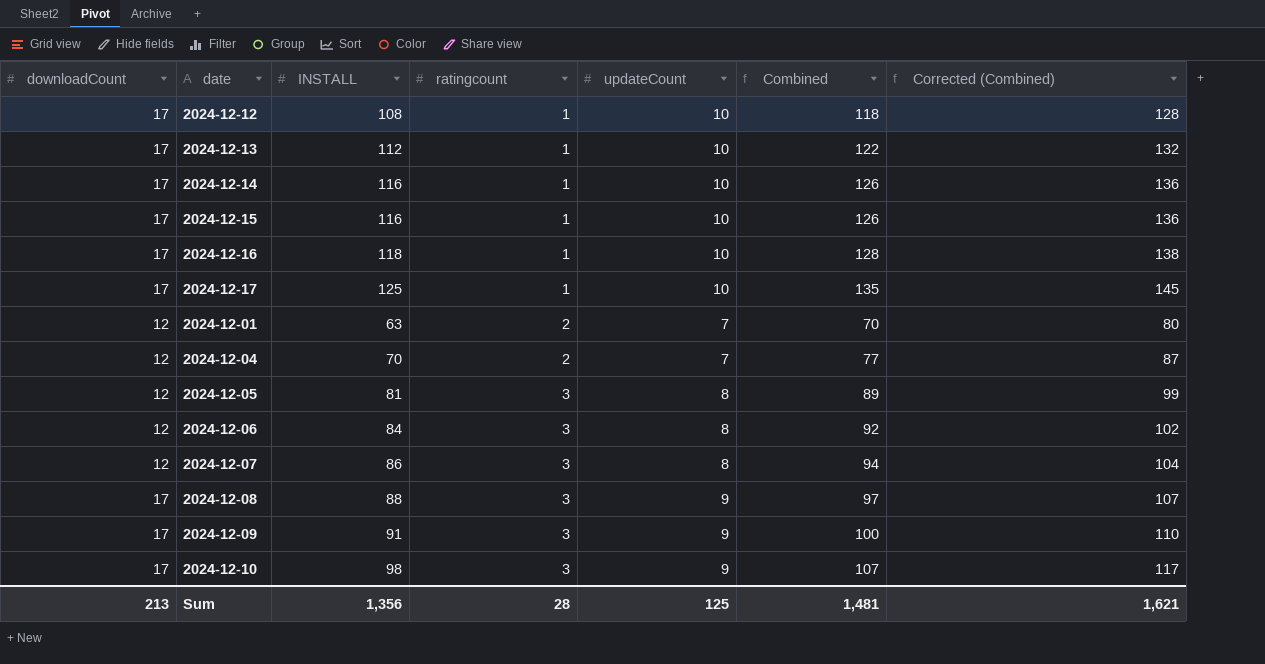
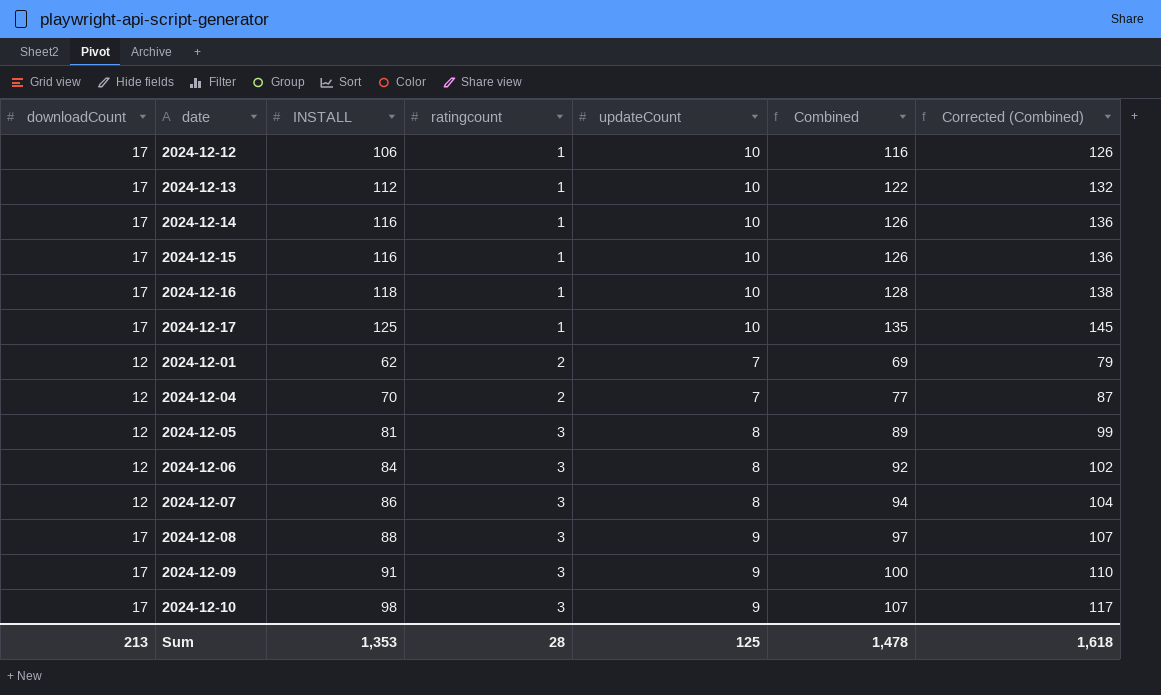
2024-12-12 | INSTALL: 108 -> 106
2024-12-12 | Combined: 118 -> 116
2024-12-12 | Corrected (Combined): 128 -> 126
2024-12-01 | INSTALL: 63 -> 62
2024-12-01 | Combined: 70 -> 69
2024-12-01 | Corrected (Combined): 80 -> 79
Sum | INSTALL: 1,356 -> 1,353
Sum | Combined: 1,481 -> 1,478
Sum | Corrected (Combined): 1,621 -> 1,618

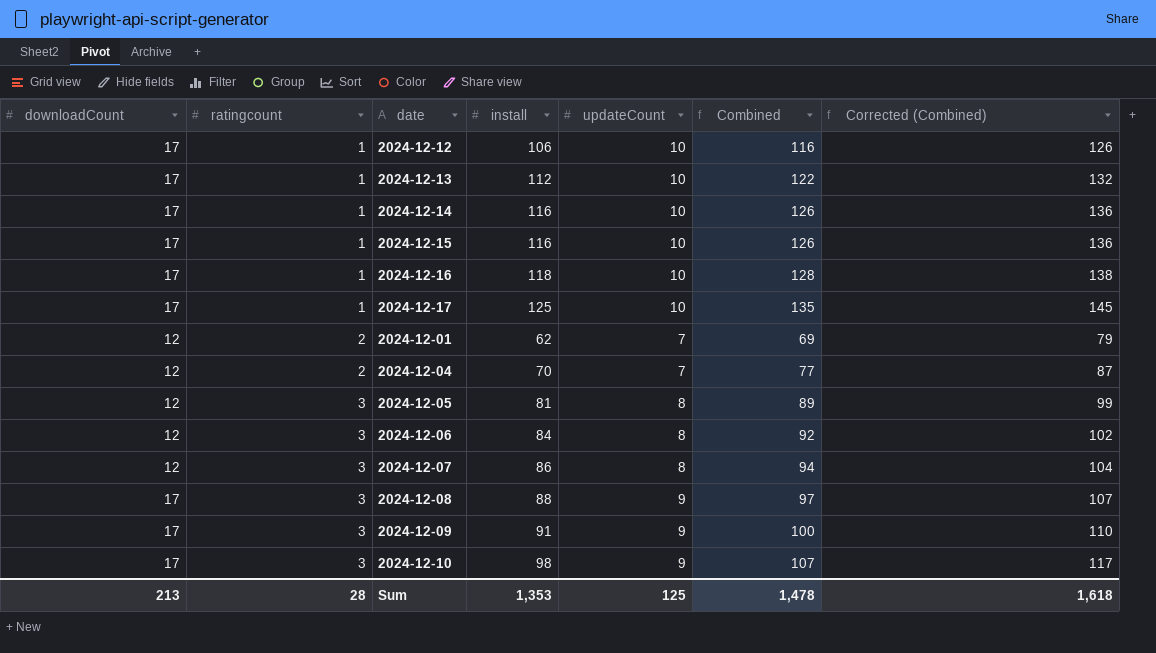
column ratingcount | position: 4 -> 2
column name: INSTALL -> install

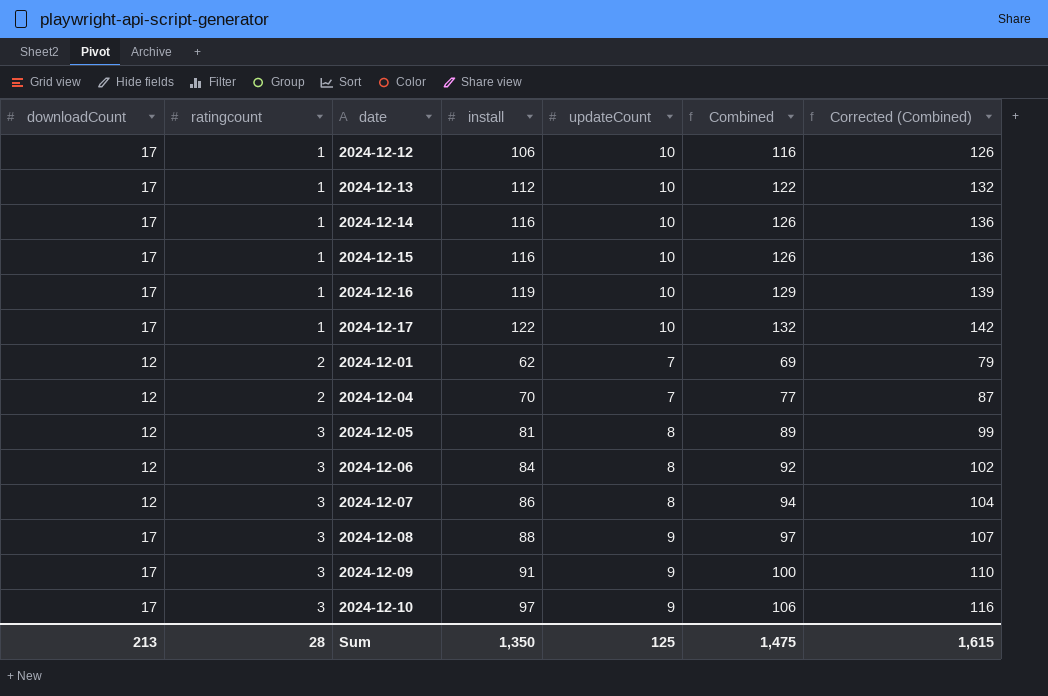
2024-12-16 | install: 118 -> 119
2024-12-16 | Combined: 128 -> 129
2024-12-16 | Corrected (Combined): 138 -> 139
2024-12-17 | install: 125 -> 122
2024-12-17 | Combined: 135 -> 132
2024-12-17 | Corrected (Combined): 145 -> 142
2024-12-10 | install: 98 -> 97
2024-12-10 | Combined: 107 -> 106
2024-12-10 | Corrected (Combined): 117 -> 116
Sum | install: 1,353 -> 1,350
Sum | Combined: 1,478 -> 1,475
Sum | Corrected (Combined): 1,618 -> 1,615

